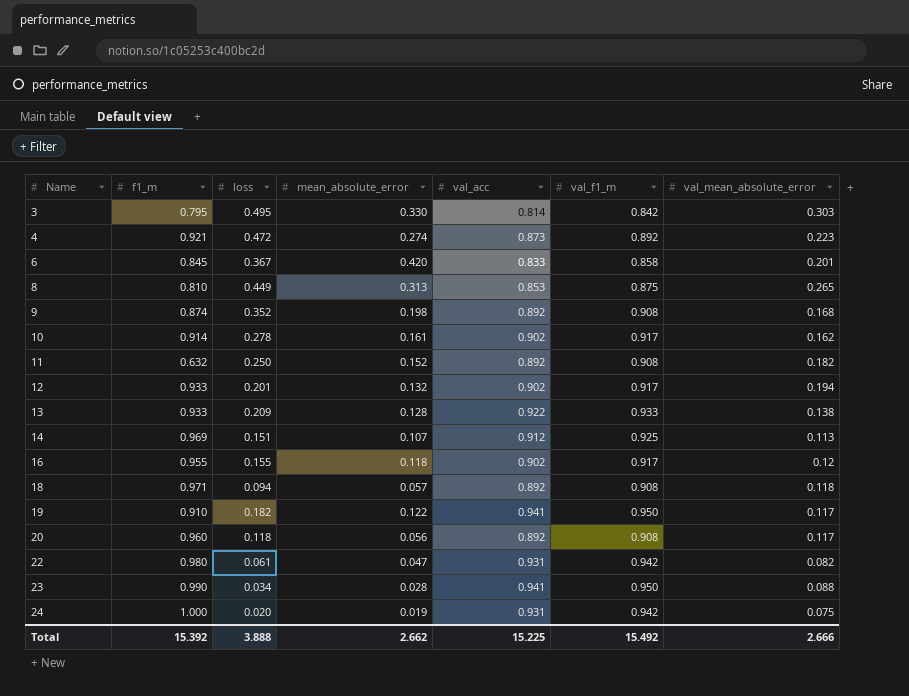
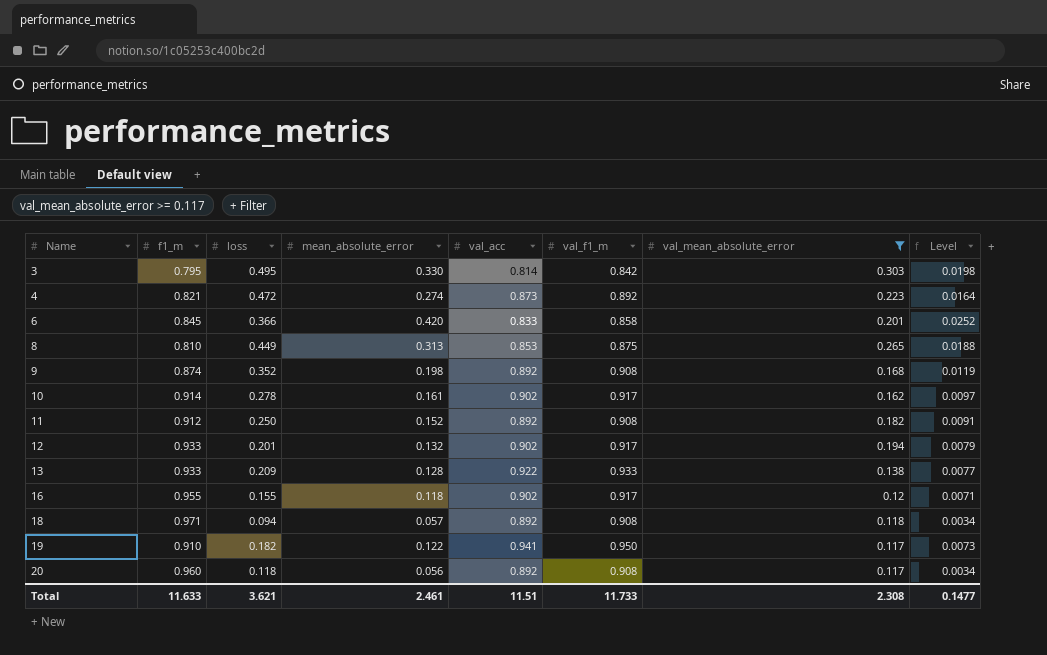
filter: none -> val_mean_absolute_error >= 0.117
column Level | formula: none -> [mean_absolute_error] * 0.06
4 | f1_m: 0.921 -> 0.821
6 | loss: 0.367 -> 0.366
11 | f1_m: 0.632 -> 0.912
Total | f1_m: 15.392 -> 11.633
Total | loss: 3.888 -> 3.621
Total | mean_absolute_error: 2.662 -> 2.461
Total | val_acc: 15.225 -> 11.51
Total | val_f1_m: 15.492 -> 11.733
Total | val_mean_absolute_error: 2.666 -> 2.308

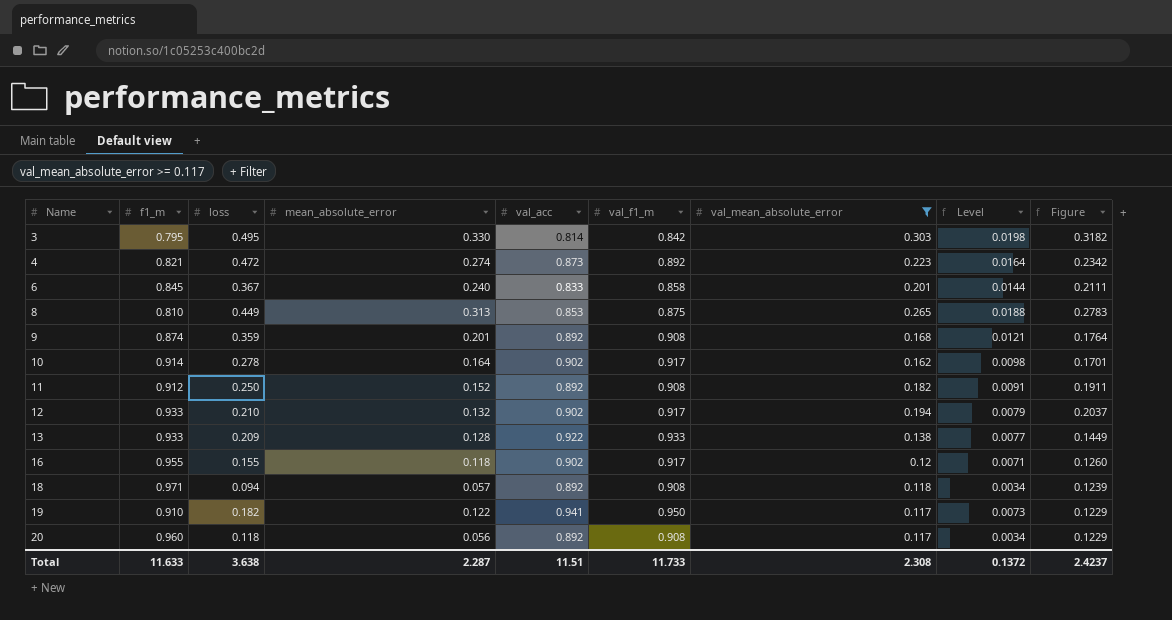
column Figure | formula: none -> [val_mean_absolute_error] * 1.05
6 | loss: 0.366 -> 0.367
6 | mean_absolute_error: 0.420 -> 0.240
6 | Level: 0.0252 -> 0.0144
9 | loss: 0.352 -> 0.359
9 | mean_absolute_error: 0.198 -> 0.201
9 | Level: 0.0119 -> 0.0121
10 | mean_absolute_error: 0.161 -> 0.164
10 | Level: 0.0097 -> 0.0098
12 | loss: 0.201 -> 0.210
Total | loss: 3.621 -> 3.638
Total | mean_absolute_error: 2.461 -> 2.287
Total | Level: 0.1477 -> 0.1372

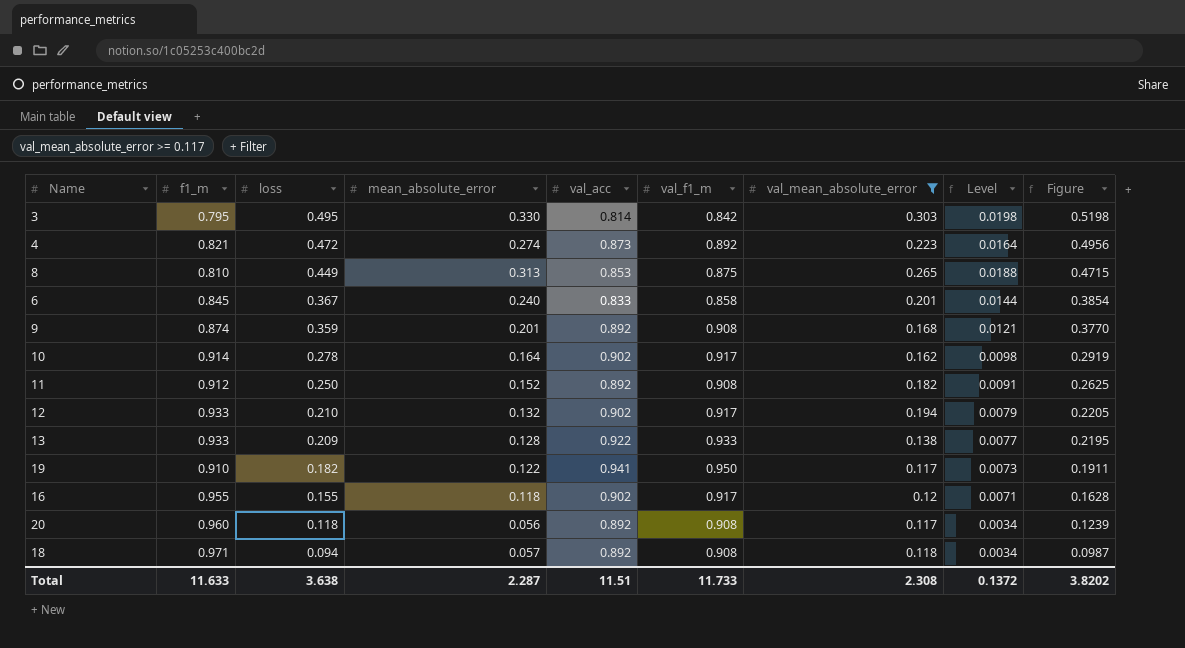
row order: Name ascending -> loss descending
column Figure | formula: [val_mean_absolute_error] * 1.05 -> [loss] * 1.05
Total | Figure: 2.4237 -> 3.8202

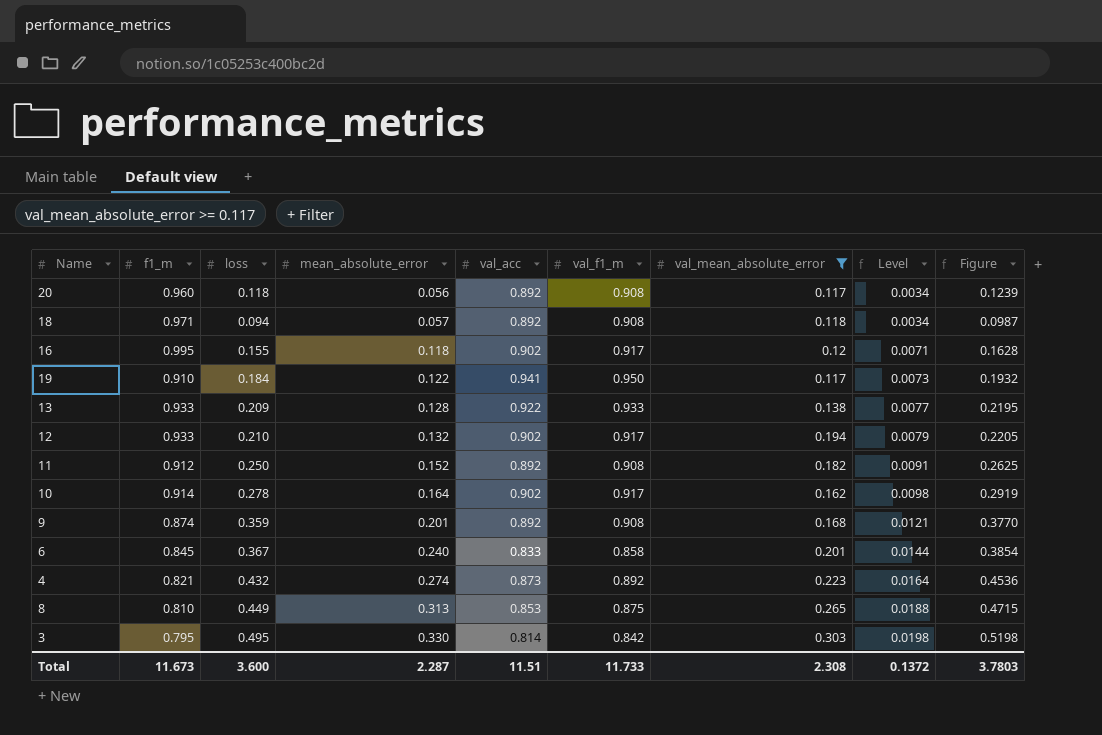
row order: loss descending -> mean_absolute_error ascending
16 | f1_m: 0.955 -> 0.995
19 | loss: 0.182 -> 0.184
19 | Figure: 0.1911 -> 0.1932
4 | loss: 0.472 -> 0.432
4 | Figure: 0.4956 -> 0.4536
Total | f1_m: 11.633 -> 11.673
Total | loss: 3.638 -> 3.600
Total | Figure: 3.8202 -> 3.7803

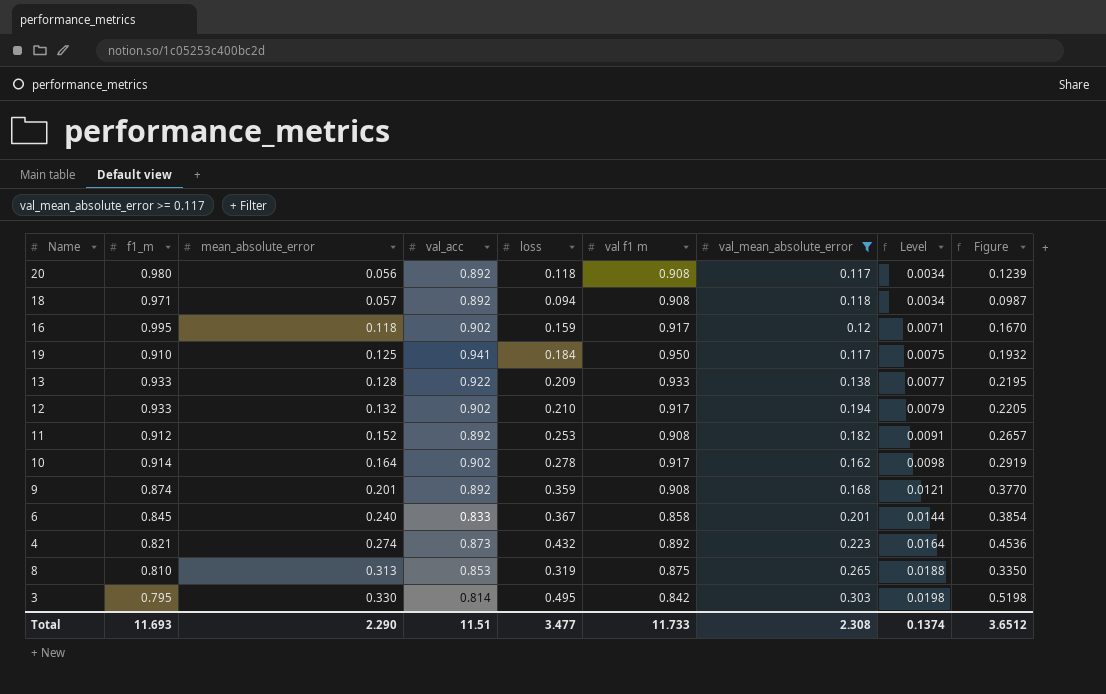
column loss | position: 3 -> 5
column name: val_f1_m -> val f1 m
20 | f1_m: 0.960 -> 0.980
16 | loss: 0.155 -> 0.159
16 | Figure: 0.1628 -> 0.1670
19 | mean_absolute_error: 0.122 -> 0.125
19 | Level: 0.0073 -> 0.0075
11 | loss: 0.250 -> 0.253
11 | Figure: 0.2625 -> 0.2657
8 | loss: 0.449 -> 0.319
8 | Figure: 0.4715 -> 0.3350
Total | f1_m: 11.673 -> 11.693
Total | mean_absolute_error: 2.287 -> 2.290
Total | loss: 3.600 -> 3.477
Total | Level: 0.1372 -> 0.1374
Total | Figure: 3.7803 -> 3.6512

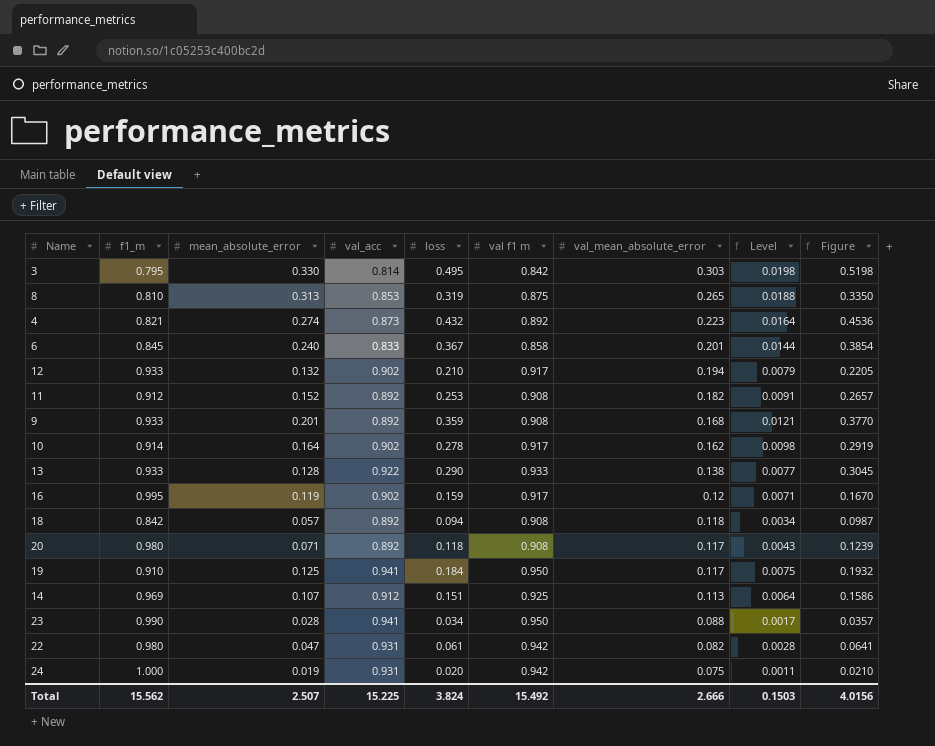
filter: val_mean_absolute_error >= 0.117 -> none
row order: mean_absolute_error ascending -> val_mean_absolute_error descending
9 | f1_m: 0.874 -> 0.933
13 | loss: 0.209 -> 0.290
13 | Figure: 0.2195 -> 0.3045
16 | mean_absolute_error: 0.118 -> 0.119
18 | f1_m: 0.971 -> 0.842
20 | mean_absolute_error: 0.056 -> 0.071
20 | Level: 0.0034 -> 0.0043
Total | f1_m: 11.693 -> 15.562
Total | mean_absolute_error: 2.290 -> 2.507
Total | val_acc: 11.51 -> 15.225
Total | loss: 3.477 -> 3.824
Total | val f1 m: 11.733 -> 15.492
Total | val_mean_absolute_error: 2.308 -> 2.666
Total | Level: 0.1374 -> 0.1503
Total | Figure: 3.6512 -> 4.0156

